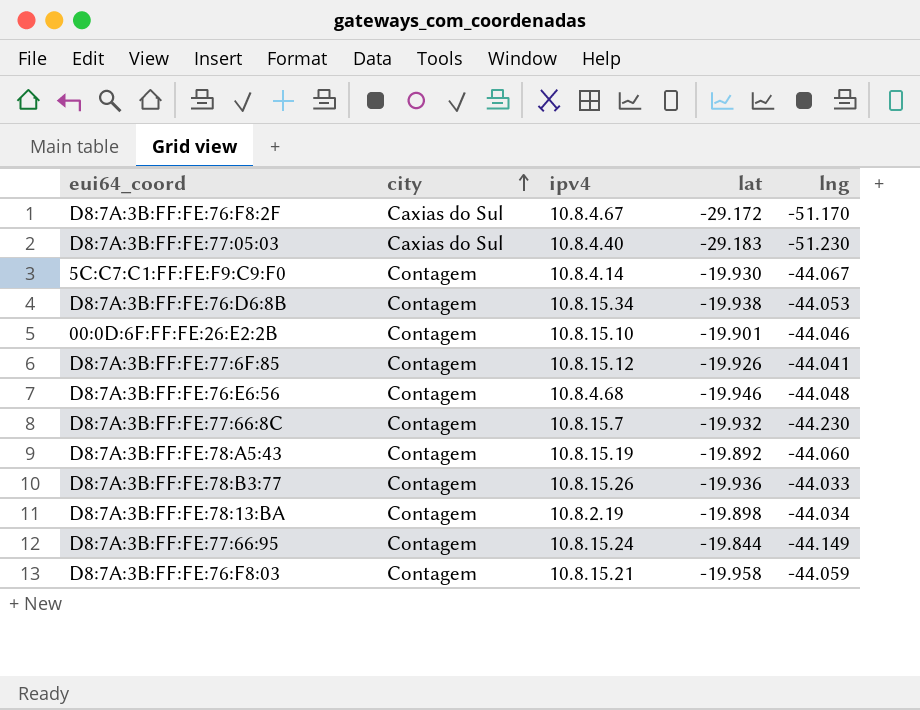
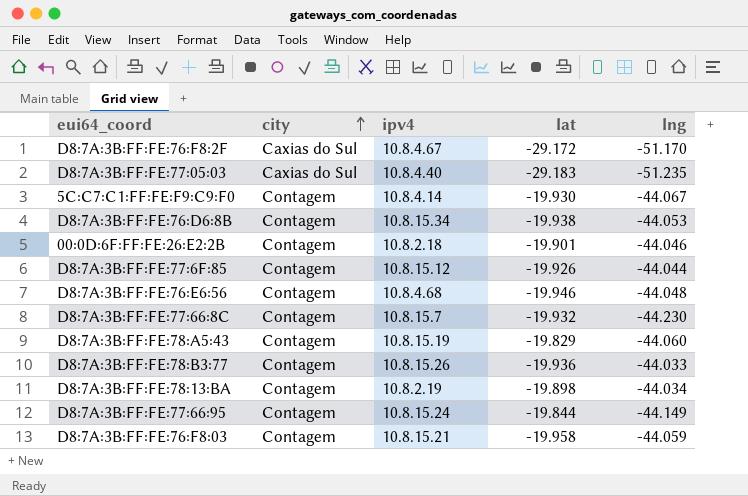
D8:7A:3B:FF:FE:77:05:03 | lng: -51.230 -> -51.235
00:0D:6F:FF:FE:26:E2:2B | ipv4: 10.8.15.10 -> 10.8.2.18
D8:7A:3B:FF:FE:77:6F:85 | lng: -44.041 -> -44.044
D8:7A:3B:FF:FE:78:A5:43 | lat: -19.892 -> -19.829

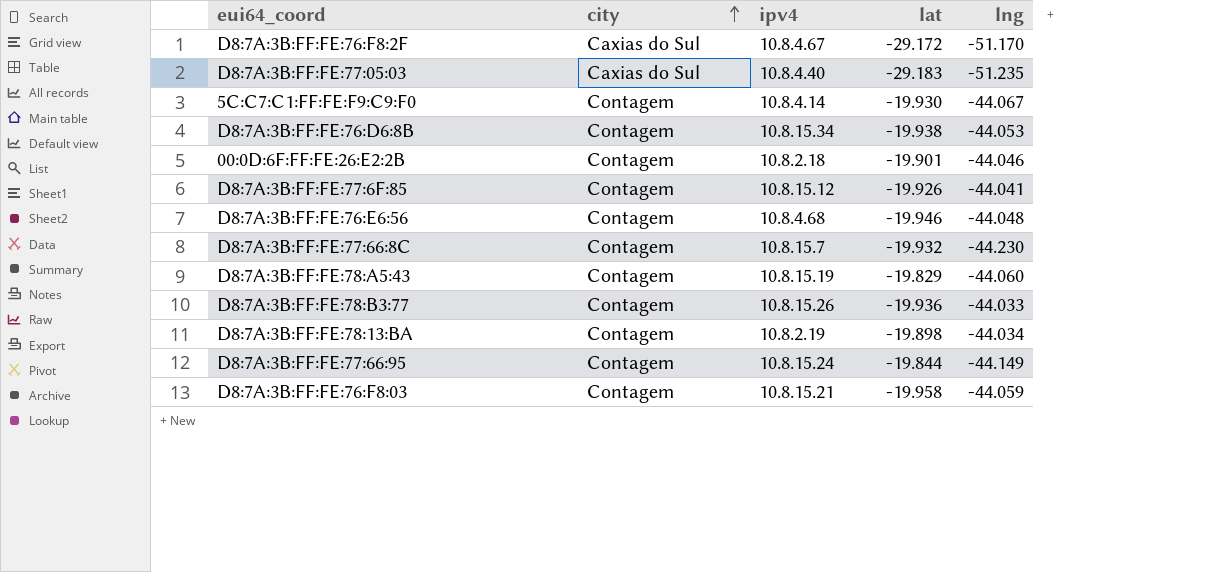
D8:7A:3B:FF:FE:77:6F:85 | lng: -44.044 -> -44.041

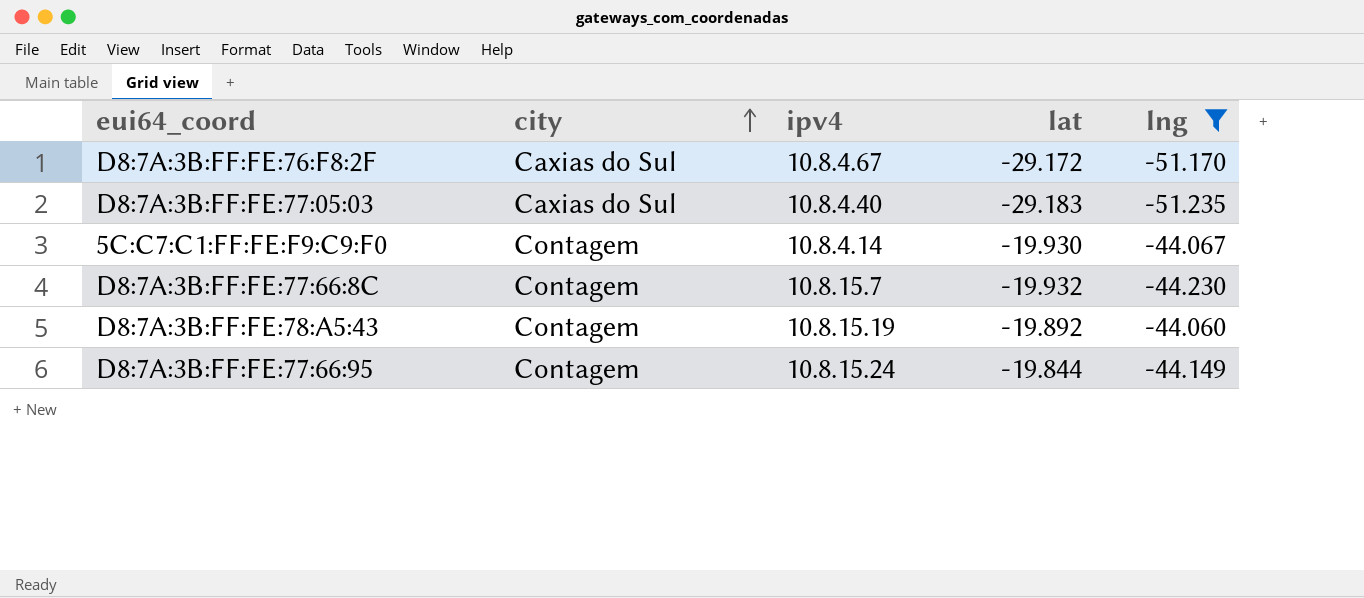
filter: none -> lng <= -44.060
D8:7A:3B:FF:FE:78:A5:43 | lat: -19.829 -> -19.892

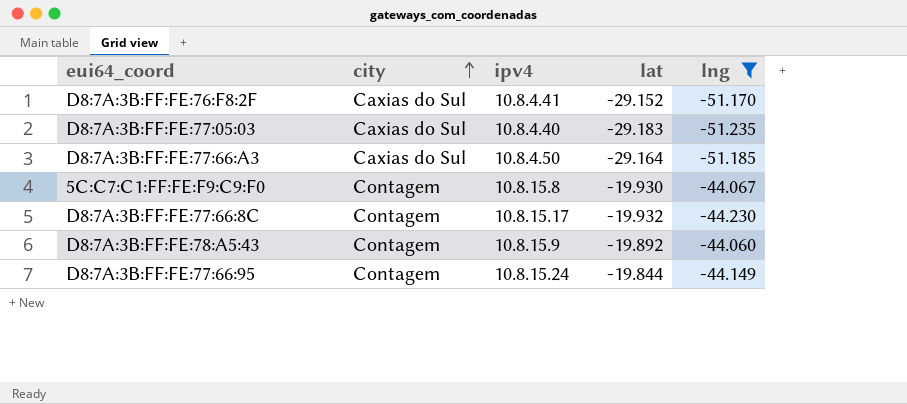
D8:7A:3B:FF:FE:76:F8:2F | ipv4: 10.8.4.67 -> 10.8.4.41
D8:7A:3B:FF:FE:76:F8:2F | lat: -29.172 -> -29.152
row D8:7A:3B:FF:FE:77:66:A3: none -> Caxias do Sul | 10.8.4.50 | -29.164 | -51.185
5C:C7:C1:FF:FE:F9:C9:F0 | ipv4: 10.8.4.14 -> 10.8.15.8
D8:7A:3B:FF:FE:77:66:8C | ipv4: 10.8.15.7 -> 10.8.15.17
D8:7A:3B:FF:FE:78:A5:43 | ipv4: 10.8.15.19 -> 10.8.15.9

